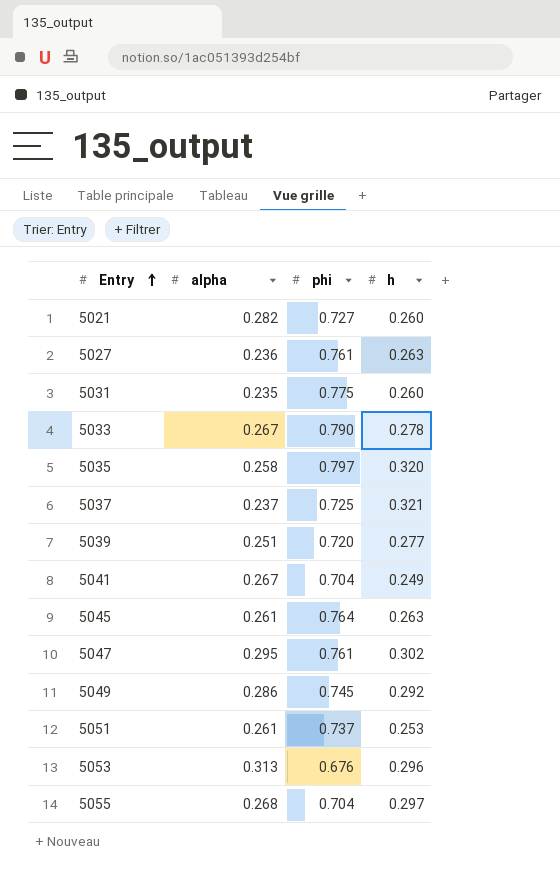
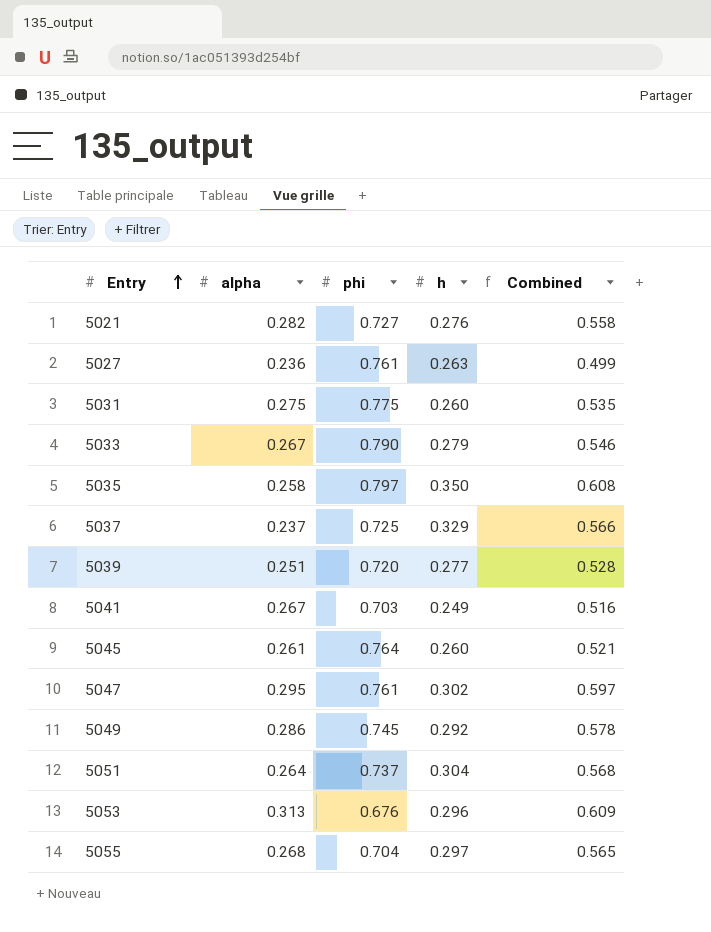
column Combined | formula: none -> [alpha] + [h]
5021 | h: 0.260 -> 0.276
5031 | alpha: 0.235 -> 0.275
5033 | h: 0.278 -> 0.279
5035 | h: 0.320 -> 0.350
5037 | h: 0.321 -> 0.329
5041 | phi: 0.704 -> 0.703
5045 | h: 0.263 -> 0.260
5051 | alpha: 0.261 -> 0.264
5051 | h: 0.253 -> 0.304

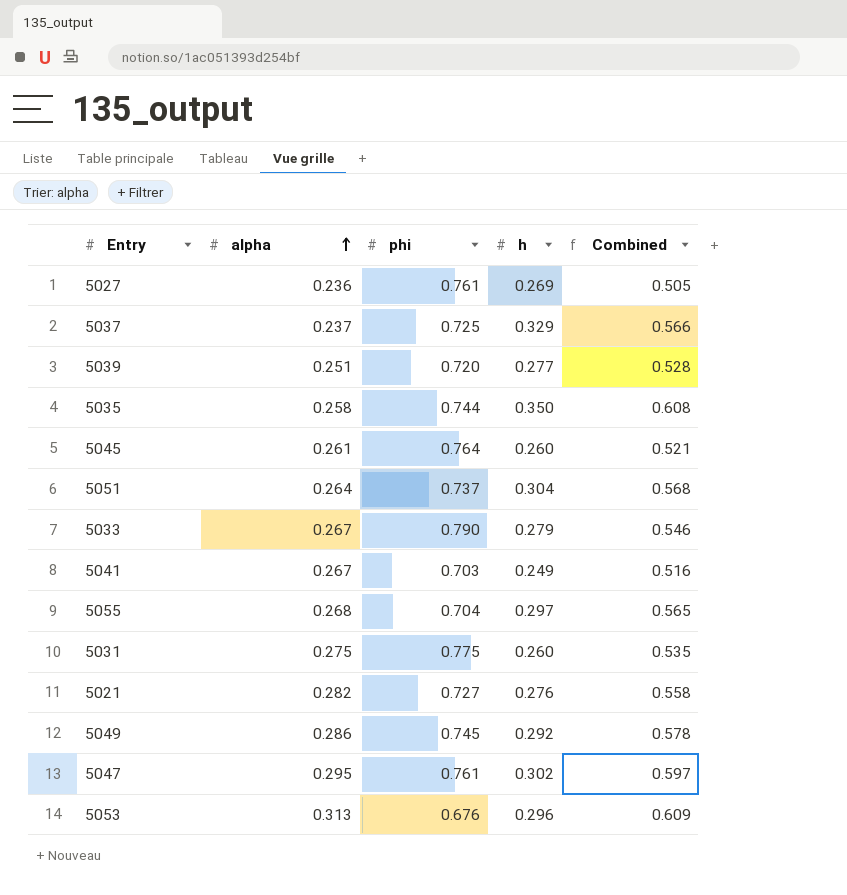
row order: Entry ascending -> alpha ascending
5027 | h: 0.263 -> 0.269
5027 | Combined: 0.499 -> 0.505
5035 | phi: 0.797 -> 0.744

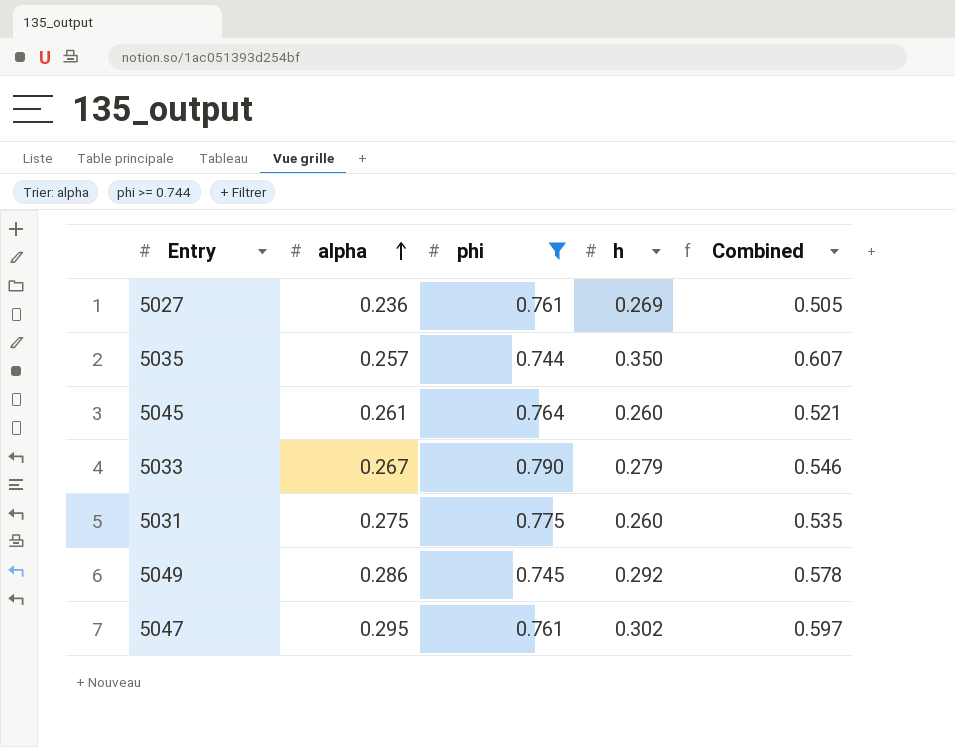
filter: none -> phi >= 0.744
5035 | alpha: 0.258 -> 0.257
5035 | Combined: 0.608 -> 0.607

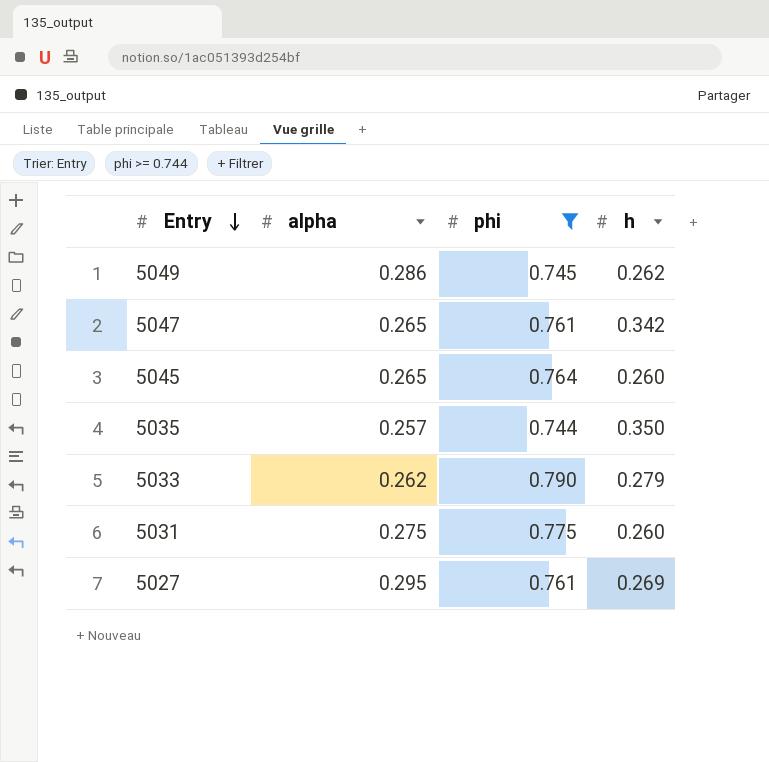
row order: alpha ascending -> Entry descending
column Combined | formula: [alpha] + [h] -> none
5049 | h: 0.292 -> 0.262
5047 | alpha: 0.295 -> 0.265
5047 | h: 0.302 -> 0.342
5045 | alpha: 0.261 -> 0.265
5033 | alpha: 0.267 -> 0.262
5027 | alpha: 0.236 -> 0.295

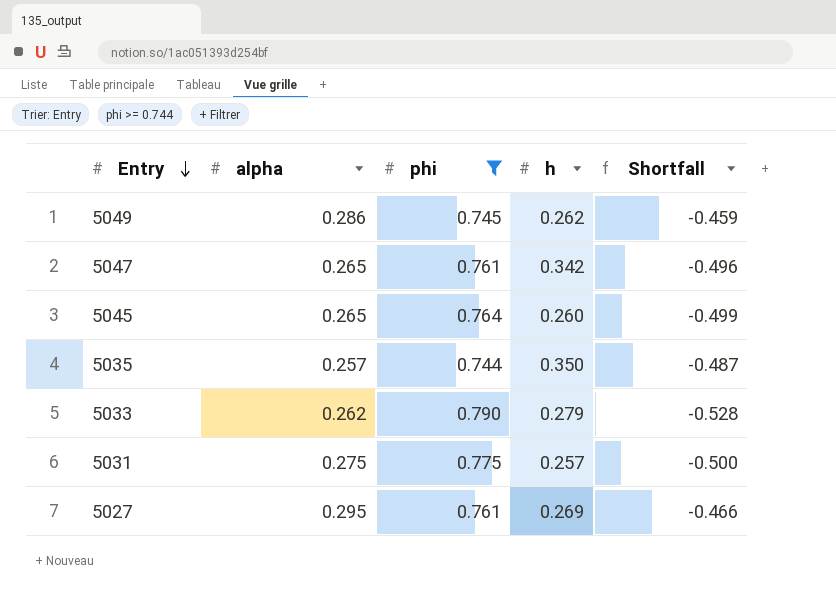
column Shortfall | formula: none -> [alpha] - [phi]
5031 | h: 0.260 -> 0.257

